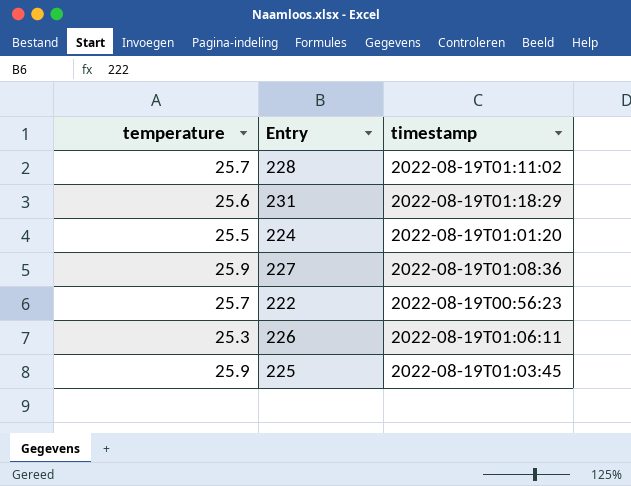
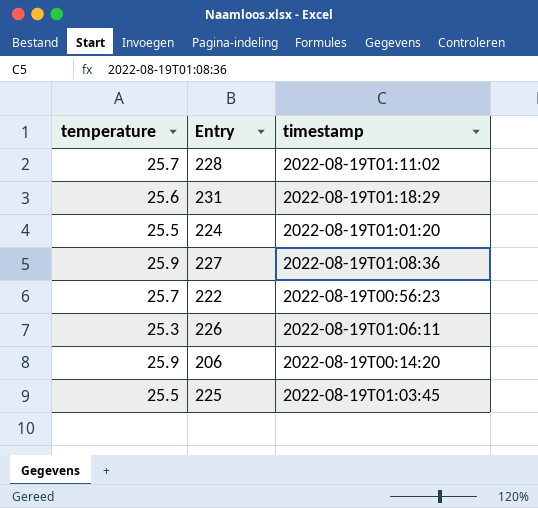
row 206: none -> 25.9 | 2022-08-19T00:14:20
225 | temperature: 25.9 -> 25.5

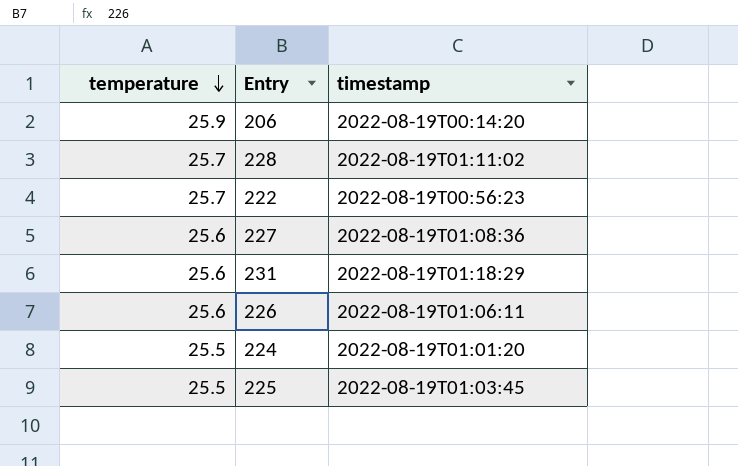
row order: none -> temperature descending
227 | temperature: 25.9 -> 25.6
226 | temperature: 25.3 -> 25.6

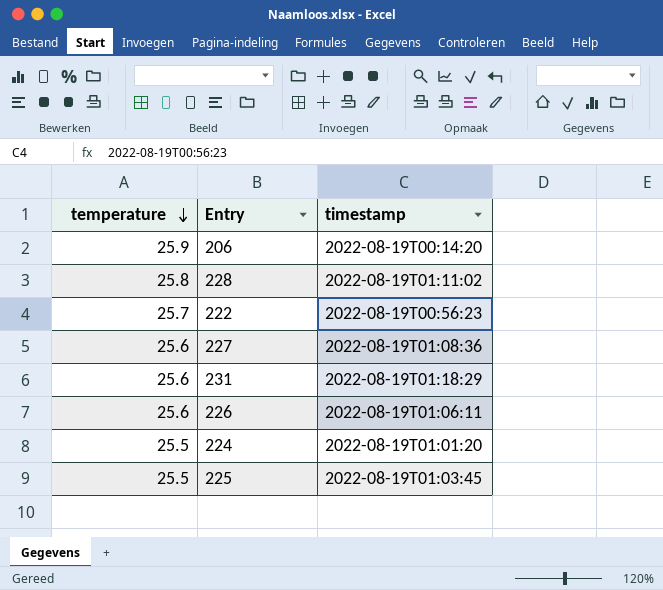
228 | temperature: 25.7 -> 25.8

